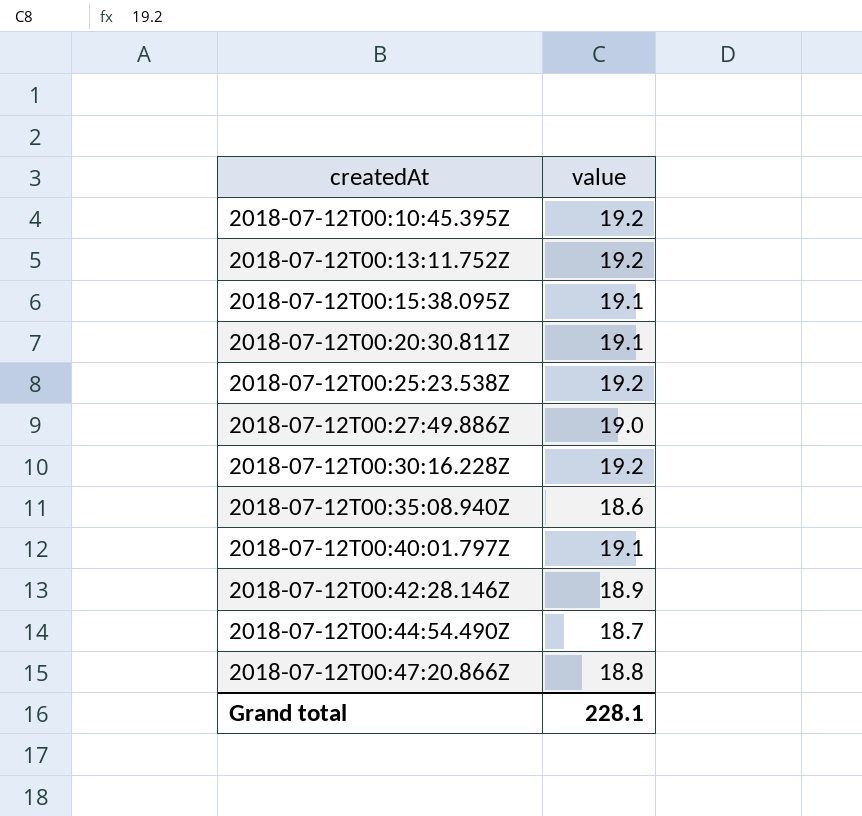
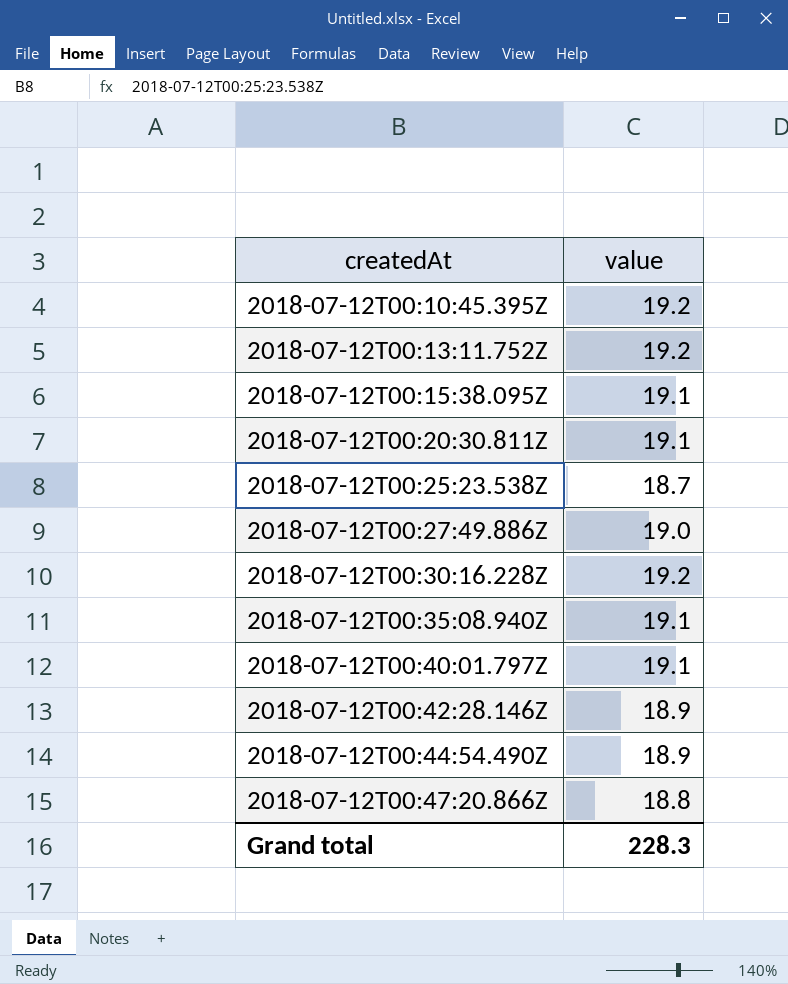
2018-07-12T00:25:23.538Z | value: 19.2 -> 18.7
2018-07-12T00:35:08.940Z | value: 18.6 -> 19.1
2018-07-12T00:44:54.490Z | value: 18.7 -> 18.9
Grand total | value: 228.1 -> 228.3

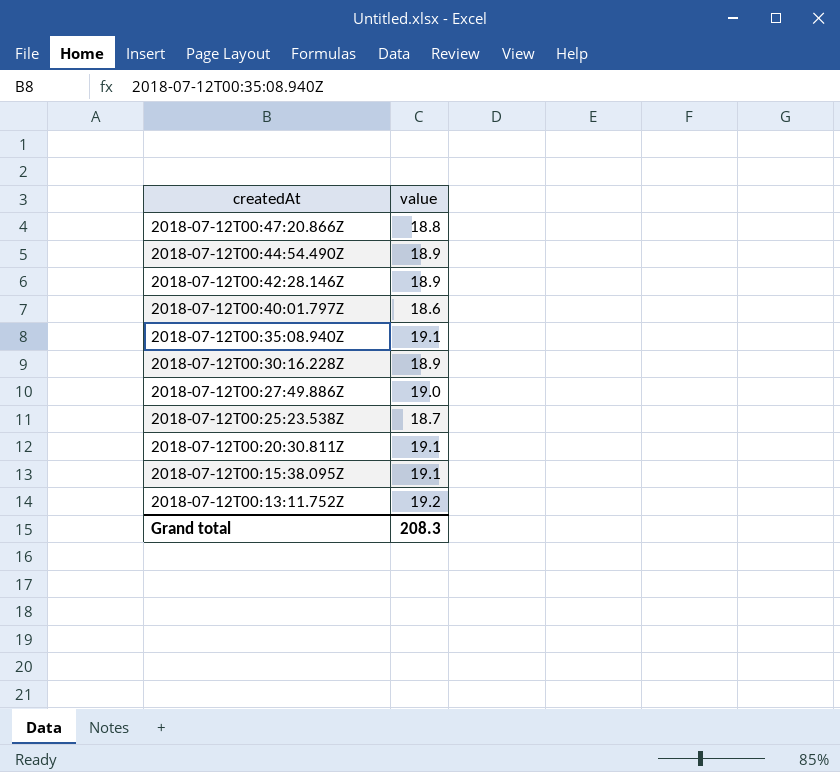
row order: createdAt ascending -> createdAt descending
row 2018-07-12T00:10:45.395Z: 19.2 -> none
2018-07-12T00:40:01.797Z | value: 19.1 -> 18.6
2018-07-12T00:30:16.228Z | value: 19.2 -> 18.9
Grand total | value: 228.3 -> 208.3

